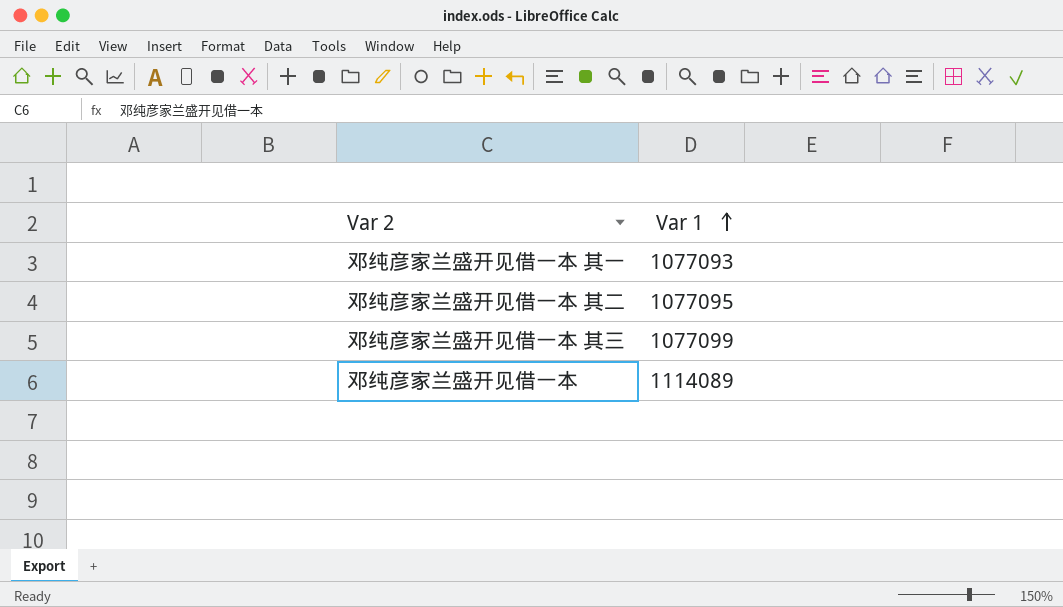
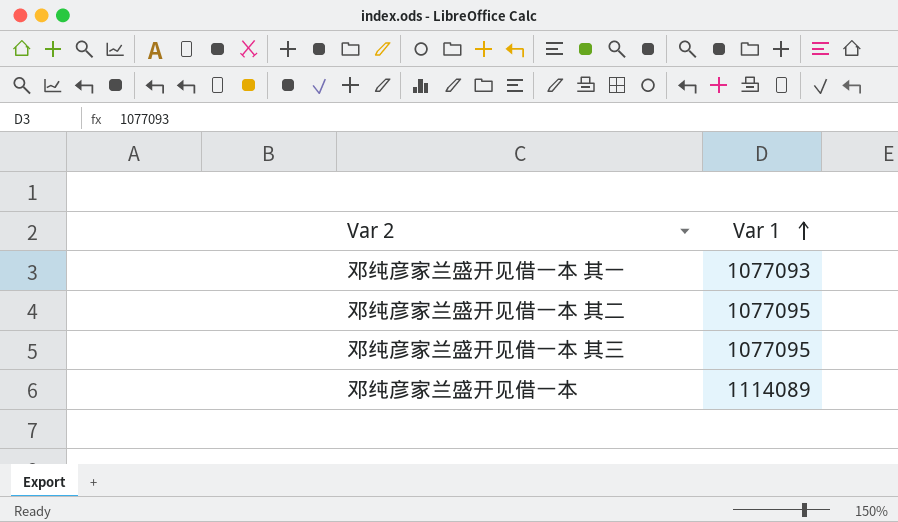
邓纯彦家兰盛开见借一本 其三 | Var 1: 1077099 -> 1077095

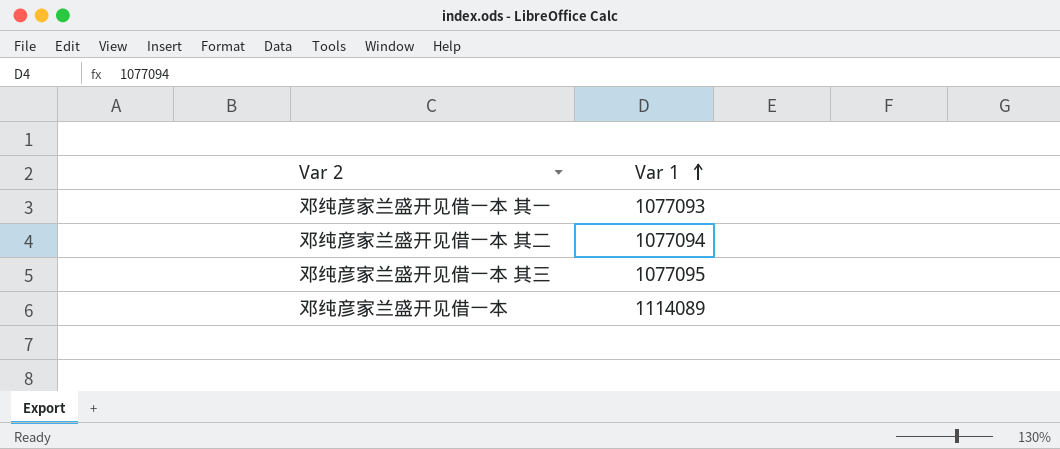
邓纯彦家兰盛开见借一本 其二 | Var 1: 1077095 -> 1077094

